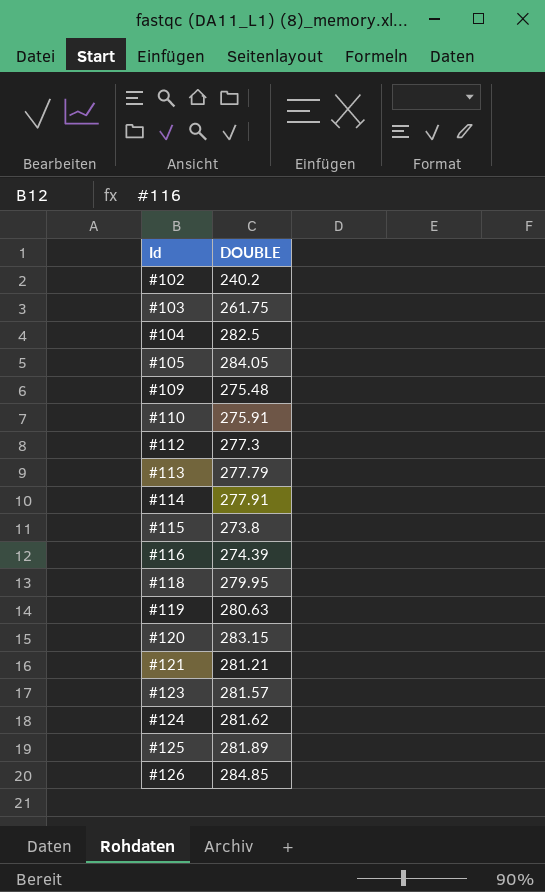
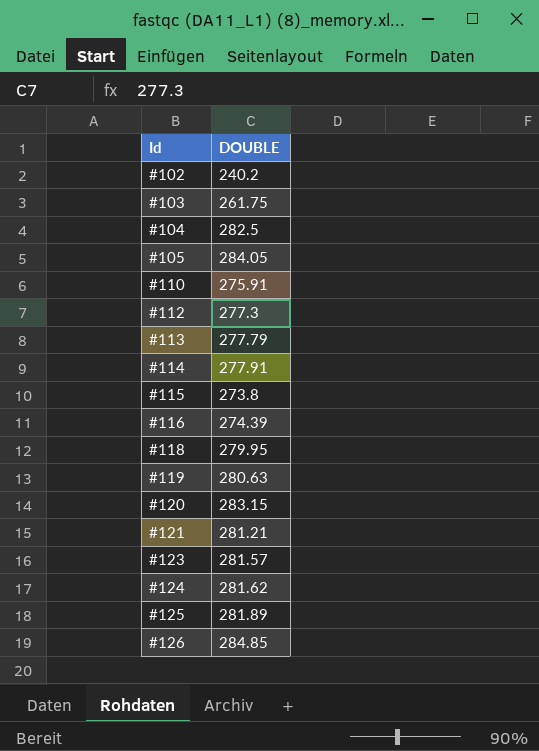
row #109: 275.48 -> none

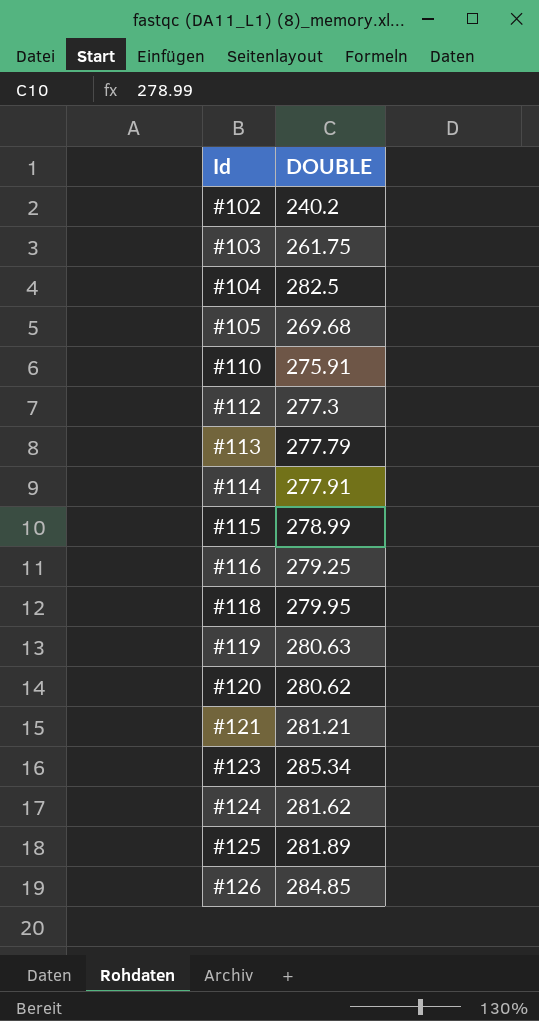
#105 | DOUBLE: 284.05 -> 269.68
#115 | DOUBLE: 273.8 -> 278.99
#116 | DOUBLE: 274.39 -> 279.25
#120 | DOUBLE: 283.15 -> 280.62
#123 | DOUBLE: 281.57 -> 285.34

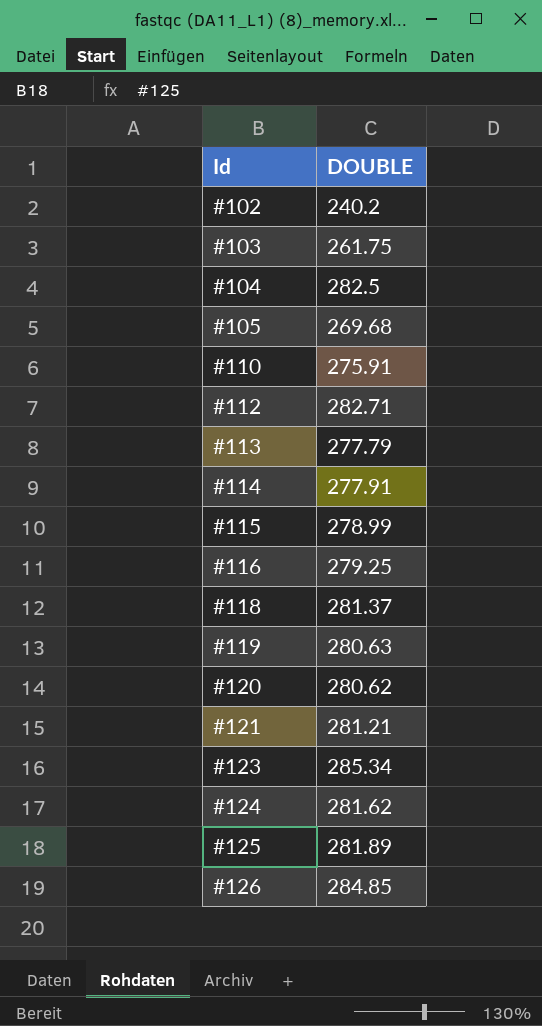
#112 | DOUBLE: 277.3 -> 282.71
#118 | DOUBLE: 279.95 -> 281.37

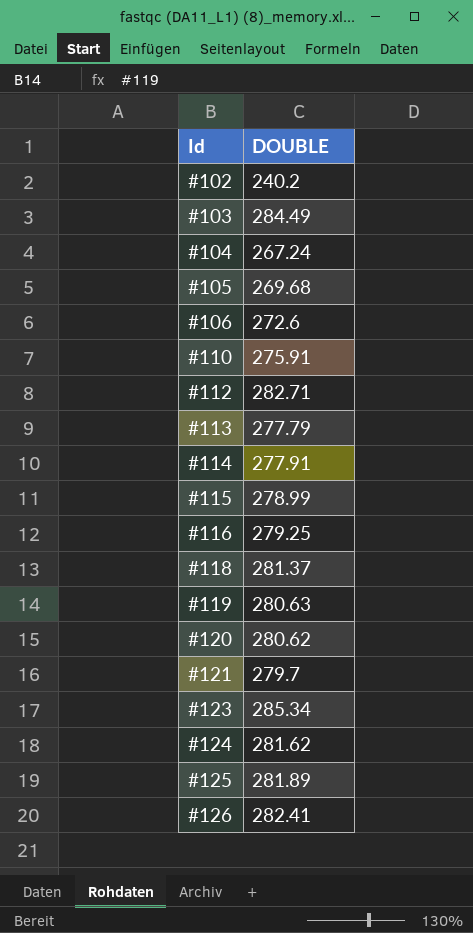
#103 | DOUBLE: 261.75 -> 284.49
#104 | DOUBLE: 282.5 -> 267.24
row #106: none -> 272.6
#121 | DOUBLE: 281.21 -> 279.7
#126 | DOUBLE: 284.85 -> 282.41

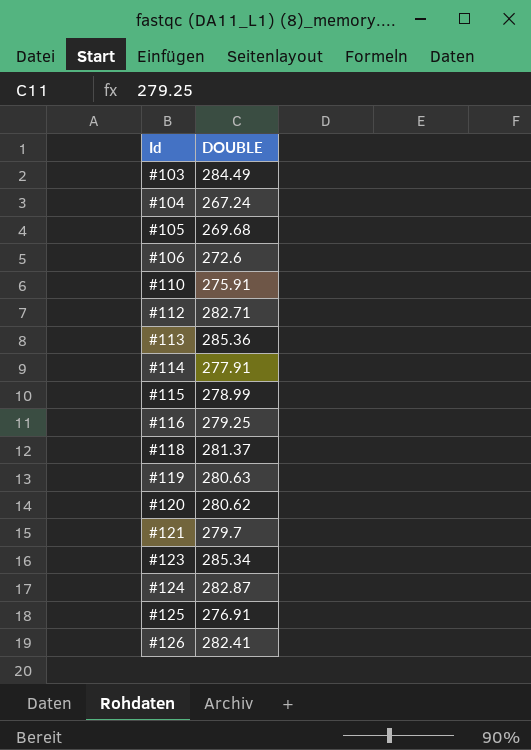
row #102: 240.2 -> none
#113 | DOUBLE: 277.79 -> 285.36
#124 | DOUBLE: 281.62 -> 282.87
#125 | DOUBLE: 281.89 -> 276.91

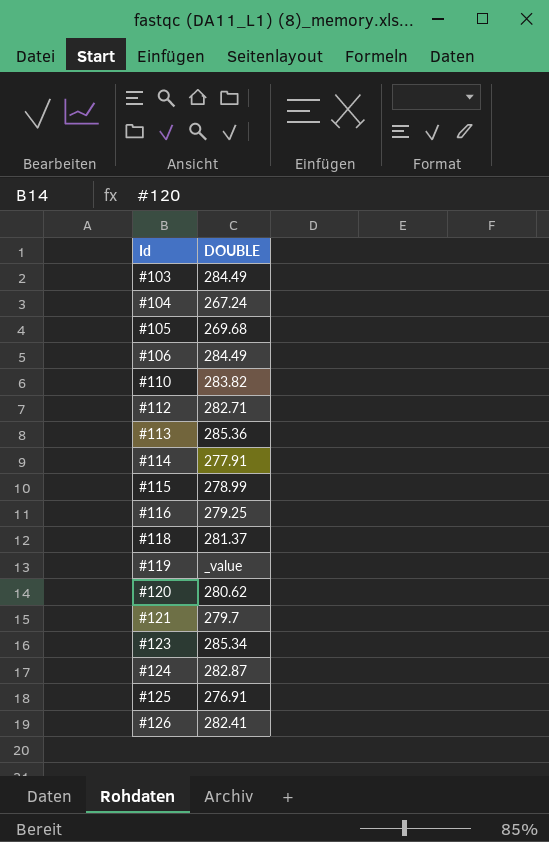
#106 | DOUBLE: 272.6 -> 284.49
#110 | DOUBLE: 275.91 -> 283.82
#119 | DOUBLE: 280.63 -> _value

